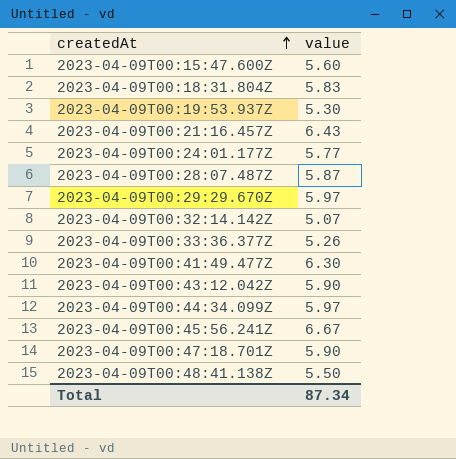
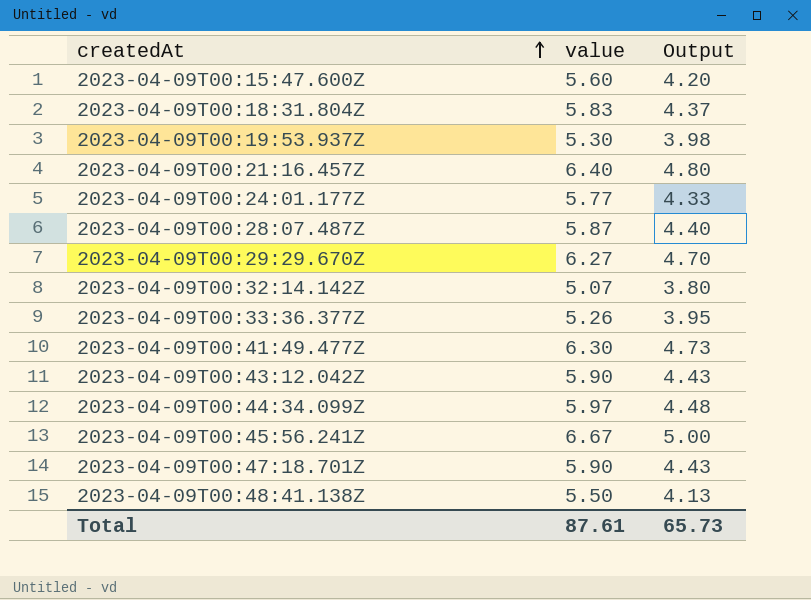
column Output | formula: none -> [value] * 0.75
2023-04-09T00:21:16.457Z | value: 6.43 -> 6.40
2023-04-09T00:29:29.670Z | value: 5.97 -> 6.27
Total | value: 87.34 -> 87.61

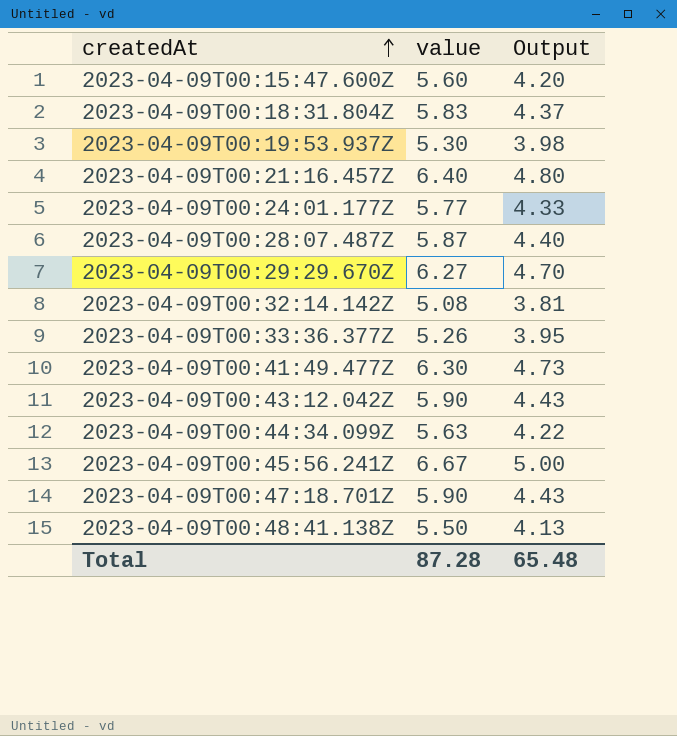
2023-04-09T00:32:14.142Z | value: 5.07 -> 5.08
2023-04-09T00:32:14.142Z | Output: 3.80 -> 3.81
2023-04-09T00:44:34.099Z | value: 5.97 -> 5.63
2023-04-09T00:44:34.099Z | Output: 4.48 -> 4.22
Total | value: 87.61 -> 87.28
Total | Output: 65.73 -> 65.48

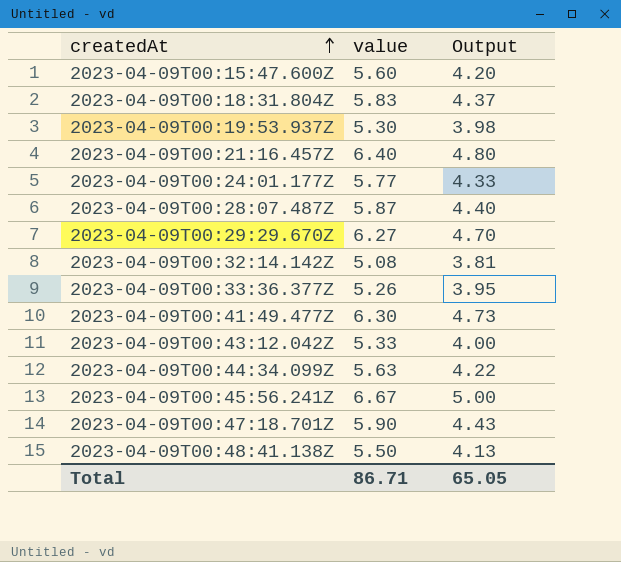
2023-04-09T00:43:12.042Z | value: 5.90 -> 5.33
2023-04-09T00:43:12.042Z | Output: 4.43 -> 4.00
Total | value: 87.28 -> 86.71
Total | Output: 65.48 -> 65.05

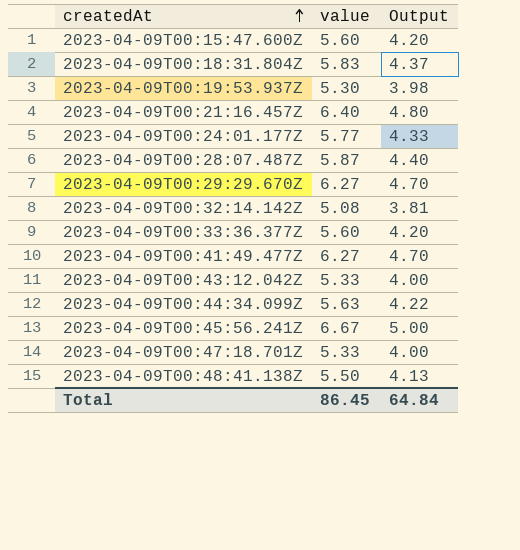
2023-04-09T00:33:36.377Z | value: 5.26 -> 5.60
2023-04-09T00:33:36.377Z | Output: 3.95 -> 4.20
2023-04-09T00:41:49.477Z | value: 6.30 -> 6.27
2023-04-09T00:41:49.477Z | Output: 4.73 -> 4.70
2023-04-09T00:47:18.701Z | value: 5.90 -> 5.33
2023-04-09T00:47:18.701Z | Output: 4.43 -> 4.00
Total | value: 86.71 -> 86.45
Total | Output: 65.05 -> 64.84

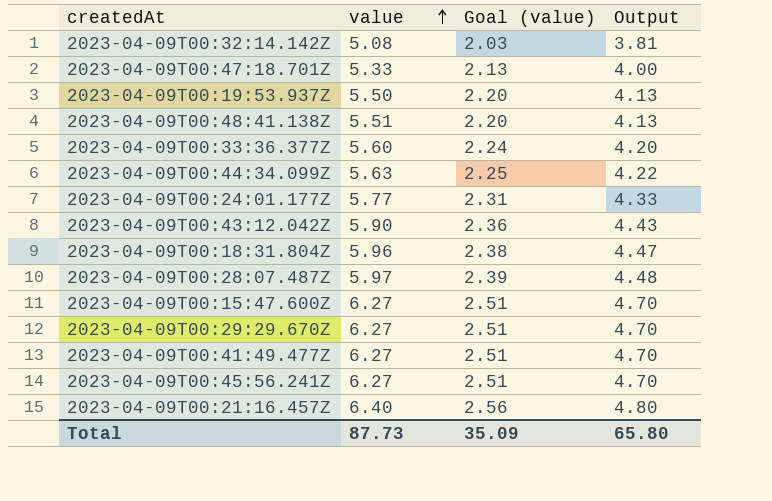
row order: createdAt ascending -> value ascending
column Goal (value) | formula: none -> [value] * 0.4
2023-04-09T00:19:53.937Z | value: 5.30 -> 5.50
2023-04-09T00:19:53.937Z | Output: 3.98 -> 4.13
2023-04-09T00:48:41.138Z | value: 5.50 -> 5.51
2023-04-09T00:43:12.042Z | value: 5.33 -> 5.90
2023-04-09T00:43:12.042Z | Output: 4.00 -> 4.43
2023-04-09T00:18:31.804Z | value: 5.83 -> 5.96
2023-04-09T00:18:31.804Z | Output: 4.37 -> 4.47
2023-04-09T00:28:07.487Z | value: 5.87 -> 5.97
2023-04-09T00:28:07.487Z | Output: 4.40 -> 4.48
2023-04-09T00:15:47.600Z | value: 5.60 -> 6.27
2023-04-09T00:15:47.600Z | Output: 4.20 -> 4.70
2023-04-09T00:45:56.241Z | value: 6.67 -> 6.27
2023-04-09T00:45:56.241Z | Output: 5.00 -> 4.70
Total | value: 86.45 -> 87.73
Total | Output: 64.84 -> 65.80

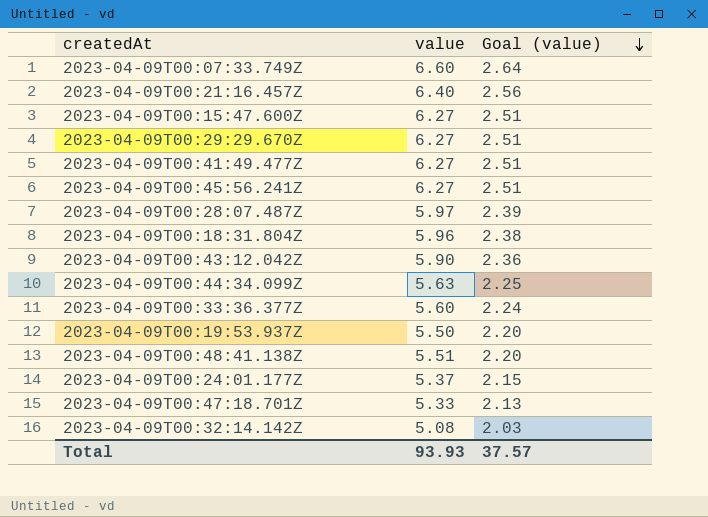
row order: value ascending -> Goal (value) descending
column Output | formula: [value] * 0.75 -> none
row 2023-04-09T00:07:33.749Z: none -> 6.60 | 2.64
2023-04-09T00:24:01.177Z | value: 5.77 -> 5.37
2023-04-09T00:24:01.177Z | Goal (value): 2.31 -> 2.15
Total | value: 87.73 -> 93.93
Total | Goal (value): 35.09 -> 37.57

